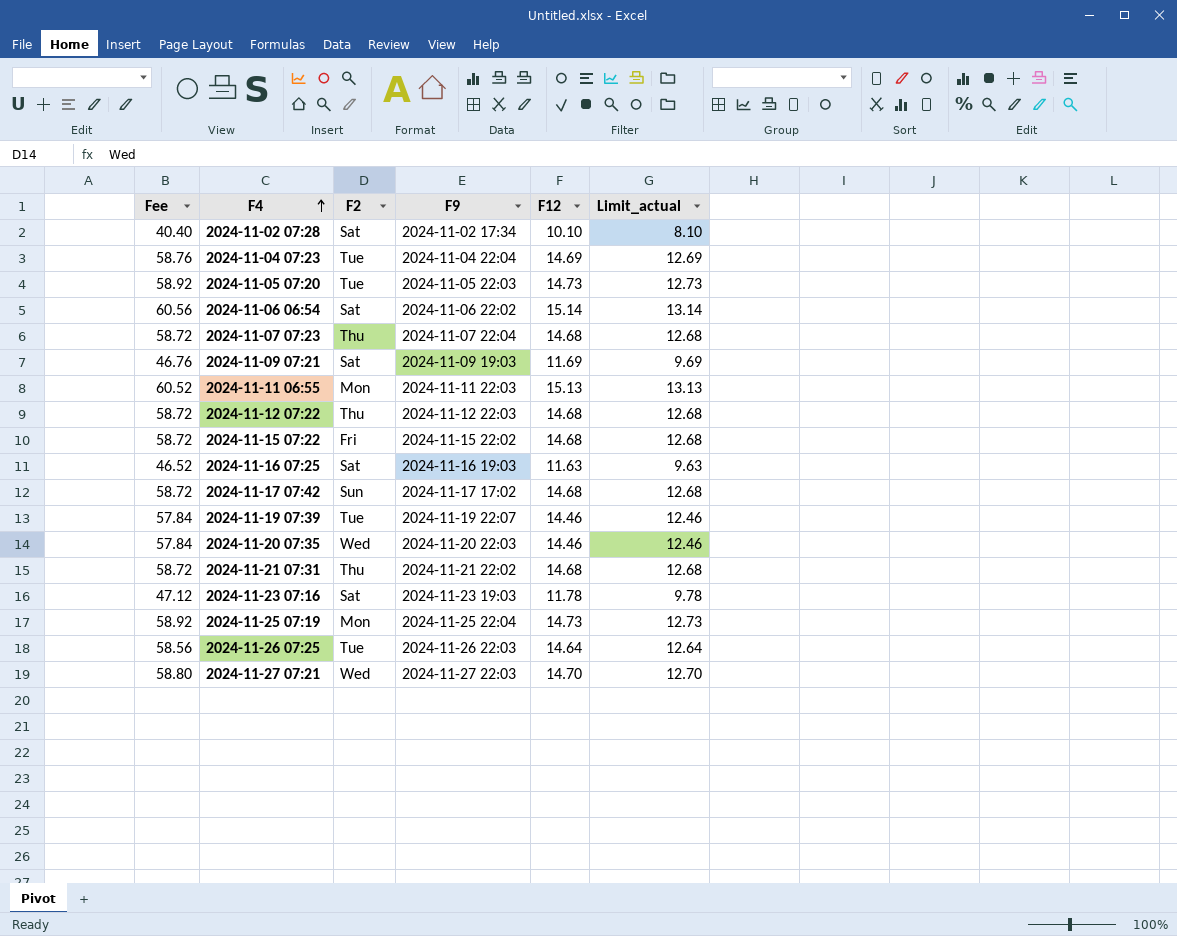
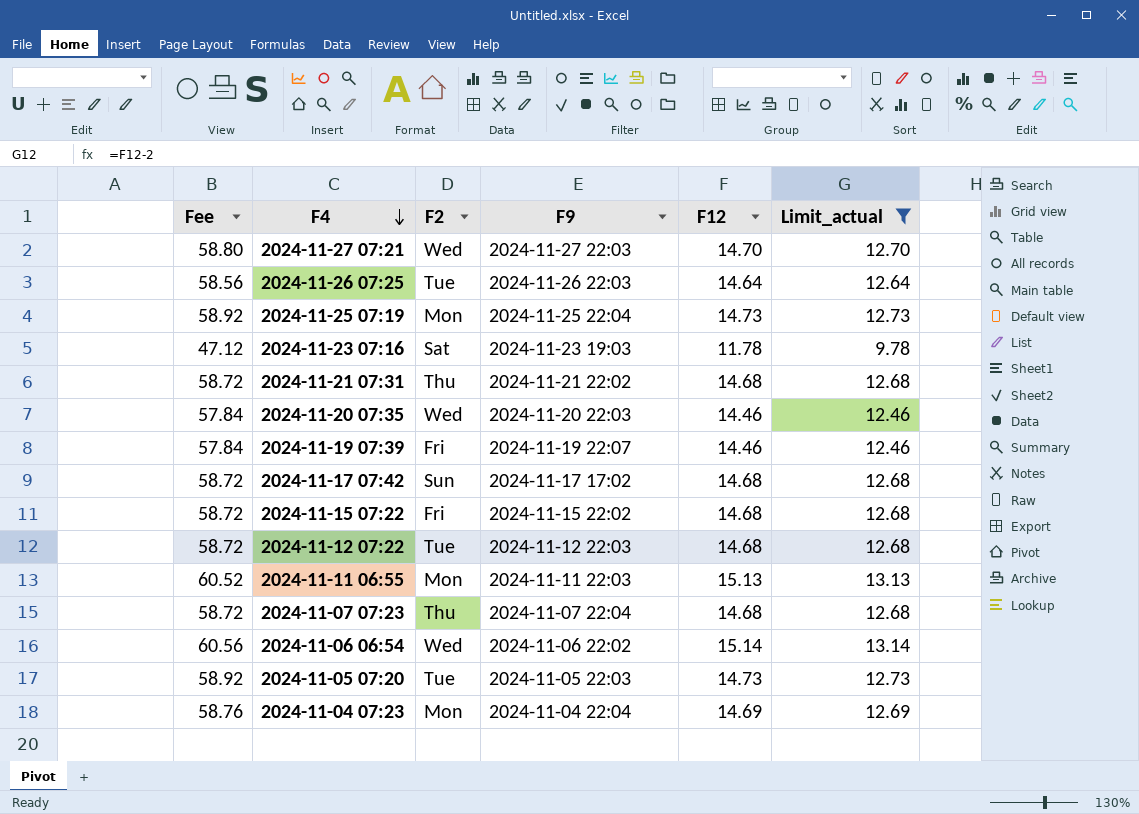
filter: none -> Limit_actual >= 9.78
row order: F4 ascending -> F4 descending
2024-11-19 07:39 | F2: Tue -> Fri
2024-11-12 07:22 | F2: Thu -> Tue
2024-11-06 06:54 | F2: Sat -> Wed
2024-11-04 07:23 | F2: Tue -> Mon

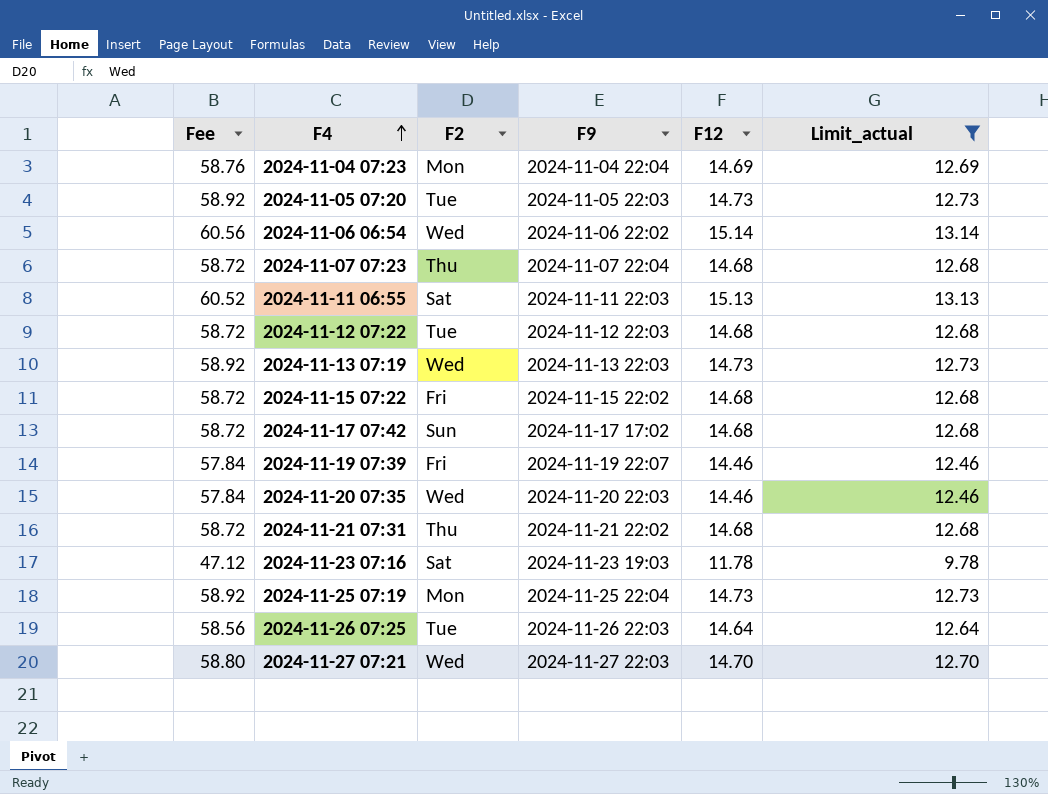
row order: F4 descending -> F4 ascending
2024-11-11 06:55 | F2: Mon -> Sat
row 2024-11-13 07:19: none -> 58.92 | Wed | 2024-11-13 22:03 | 14.73 | 12.73

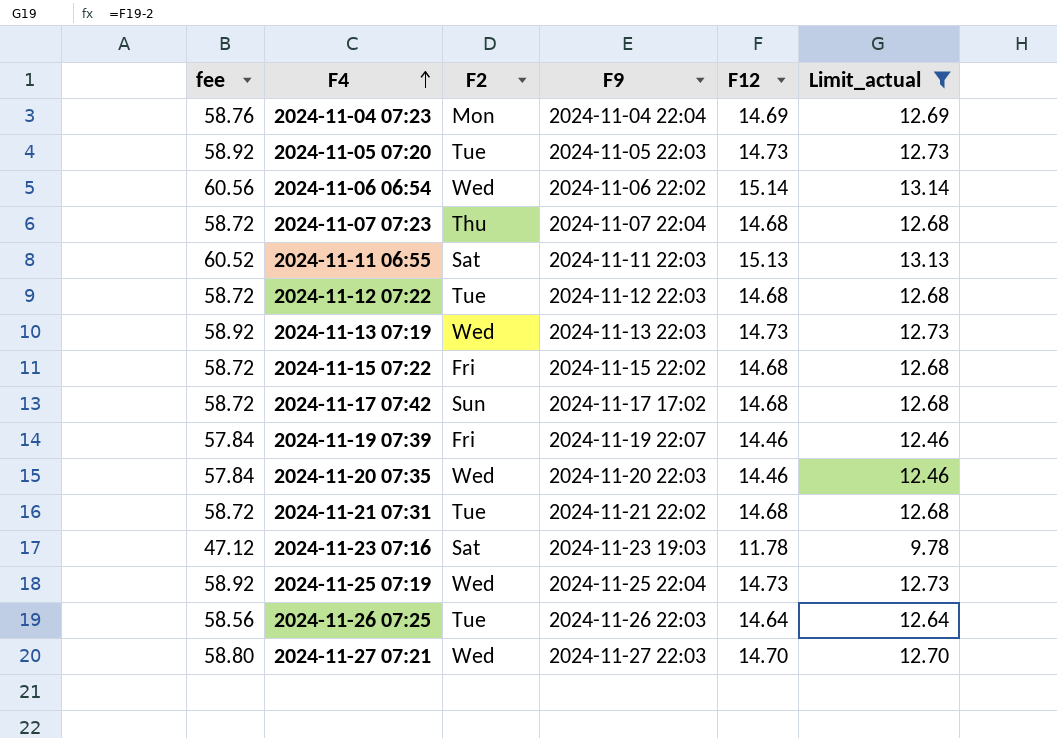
column name: Fee -> fee
2024-11-21 07:31 | F2: Thu -> Tue
2024-11-25 07:19 | F2: Mon -> Wed

